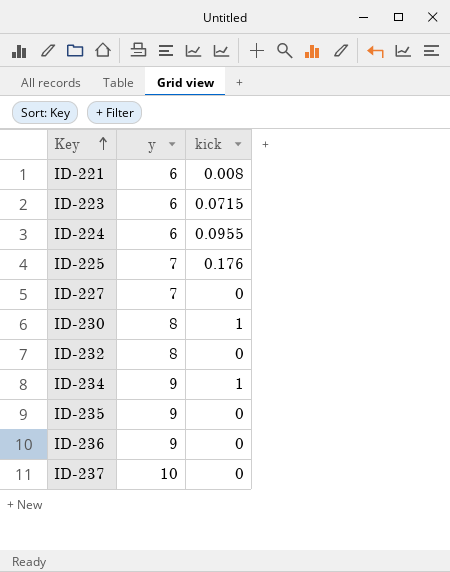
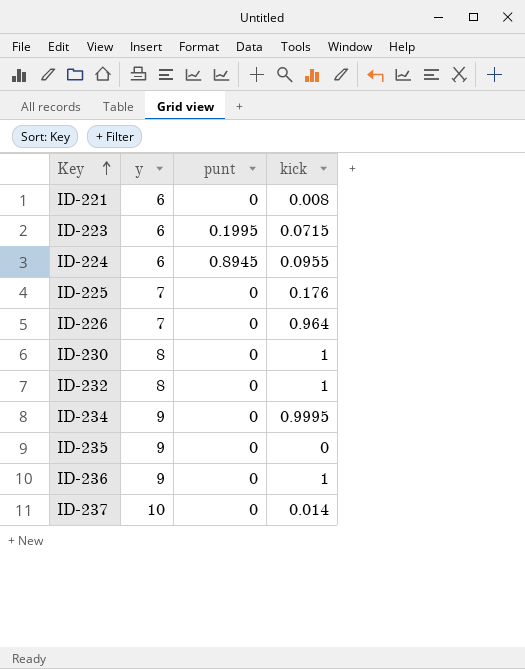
column punt | position: none -> 3
row ID-227: 7 | 0 -> none
row ID-226: none -> 7 | 0 | 0.964
ID-232 | kick: 0 -> 1
ID-234 | kick: 1 -> 0.9995
ID-236 | kick: 0 -> 1
ID-237 | kick: 0 -> 0.014

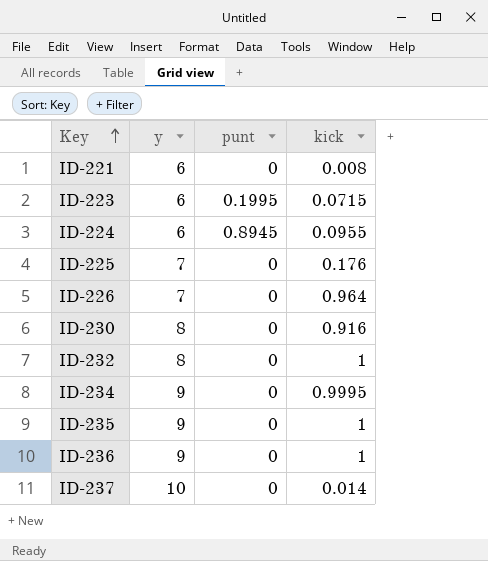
ID-230 | kick: 1 -> 0.916
ID-235 | kick: 0 -> 1

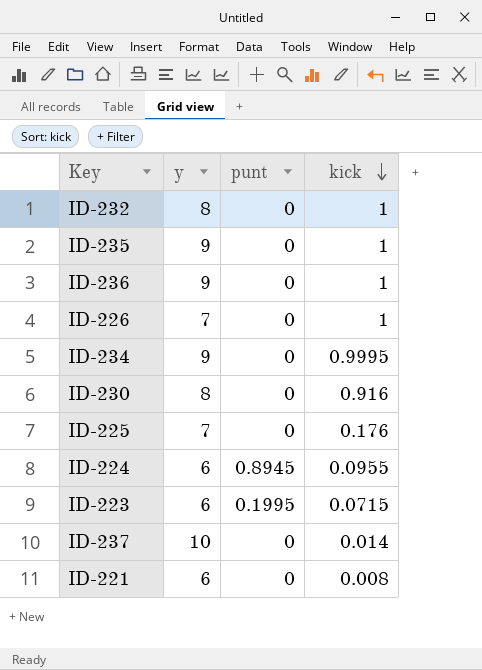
row order: Key ascending -> kick descending
ID-226 | kick: 0.964 -> 1

